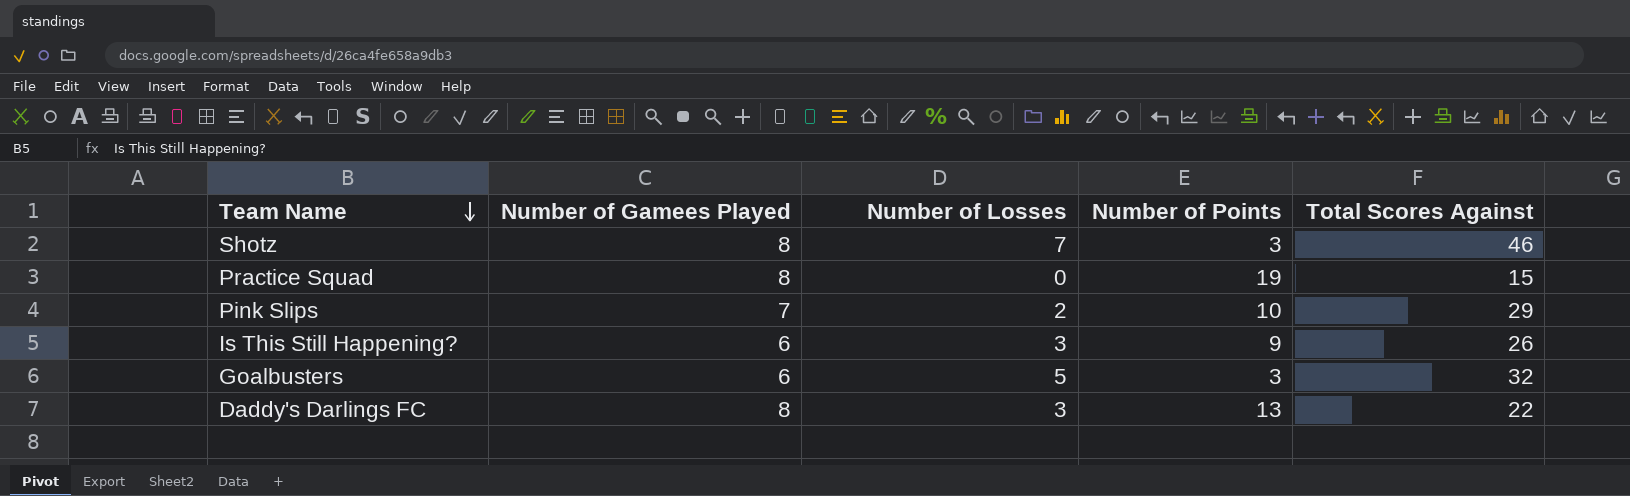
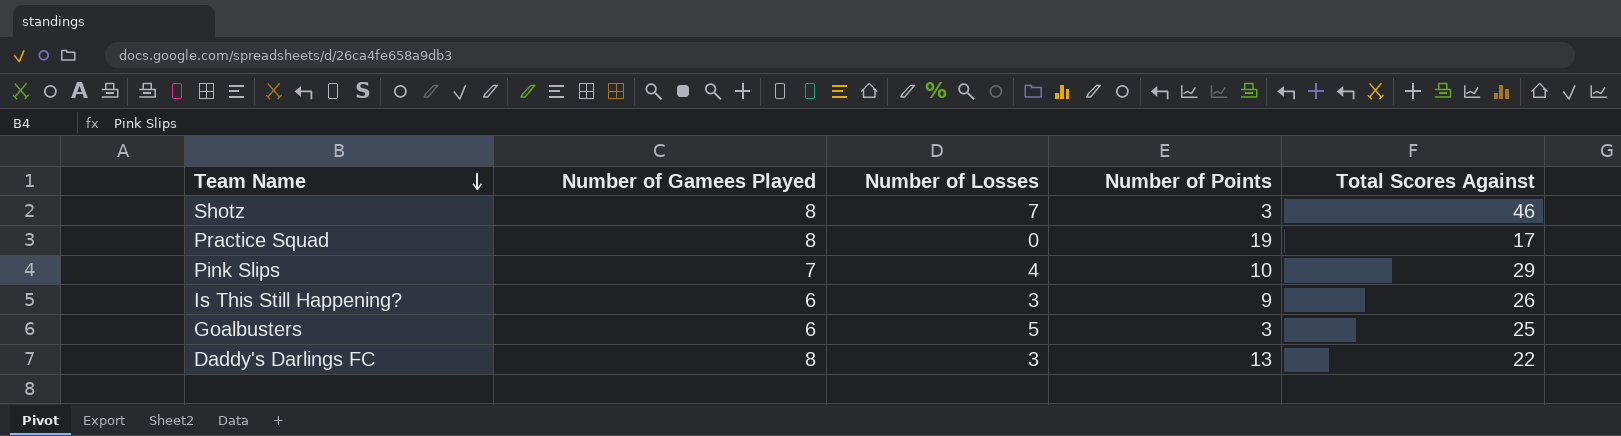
Practice Squad | Total Scores Against: 15 -> 17
Pink Slips | Number of Losses: 2 -> 4
Goalbusters | Total Scores Against: 32 -> 25

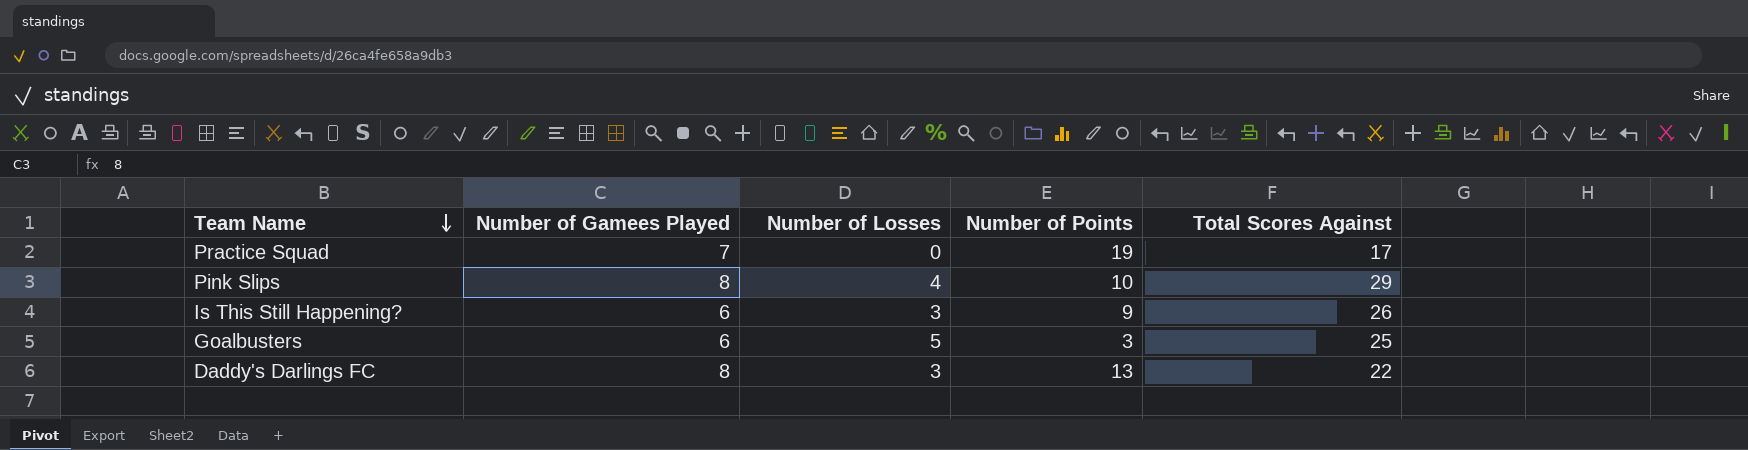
row Shotz: 8 | 7 | 3 | 46 -> none
Practice Squad | Number of Gamees Played: 8 -> 7
Pink Slips | Number of Gamees Played: 7 -> 8

